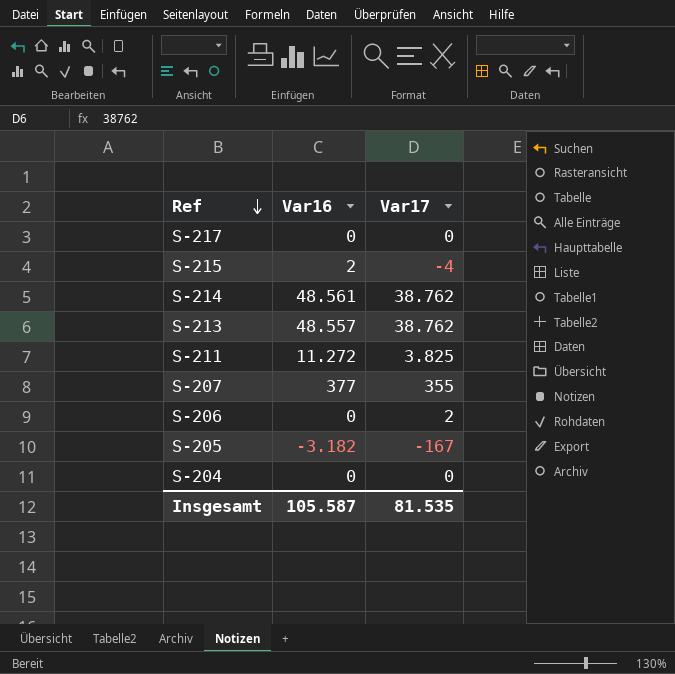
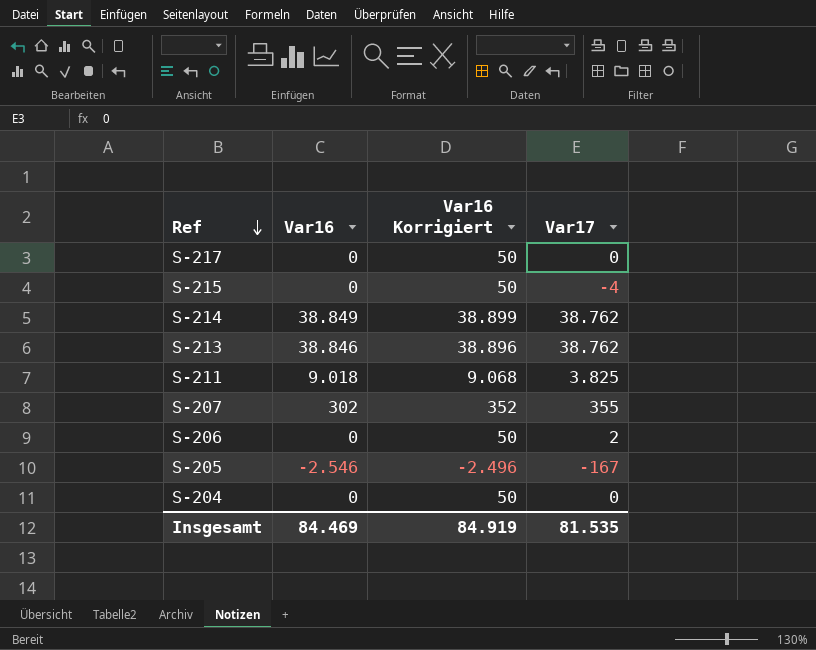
column Var16 Korrigiert | formula: none -> [Var16] + 50
S-215 | Var16: 2 -> 0
S-214 | Var16: 48.561 -> 38.849
S-213 | Var16: 48.557 -> 38.846
S-211 | Var16: 11.272 -> 9.018
S-207 | Var16: 377 -> 302
S-205 | Var16: -3.182 -> -2.546
Insgesamt | Var16: 105.587 -> 84.469

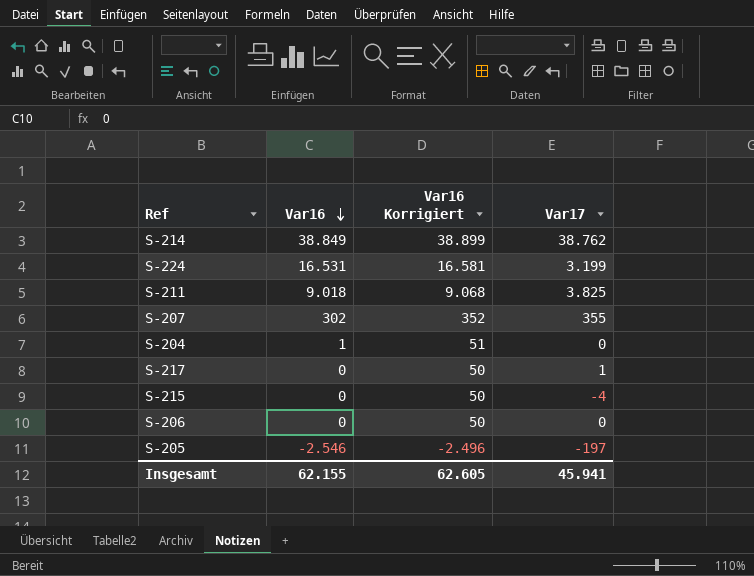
row order: Ref descending -> Var16 descending
row S-213: 38.846 | 38.896 | 38.762 -> none
row S-224: none -> 16.531 | 16.581 | 3.199
S-204 | Var16: 0 -> 1
S-204 | Var16 Korrigiert: 50 -> 51
S-217 | Var17: 0 -> 1
S-206 | Var17: 2 -> 0
S-205 | Var17: -167 -> -197
Insgesamt | Var16: 84.469 -> 62.155
Insgesamt | Var16 Korrigiert: 84.919 -> 62.605
Insgesamt | Var17: 81.535 -> 45.941

